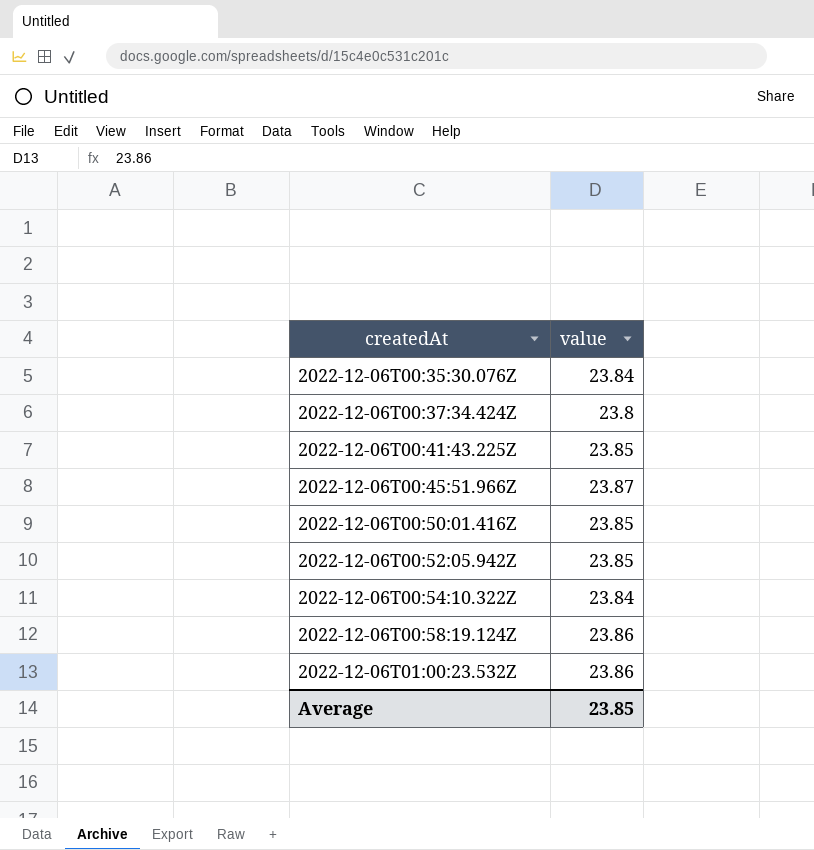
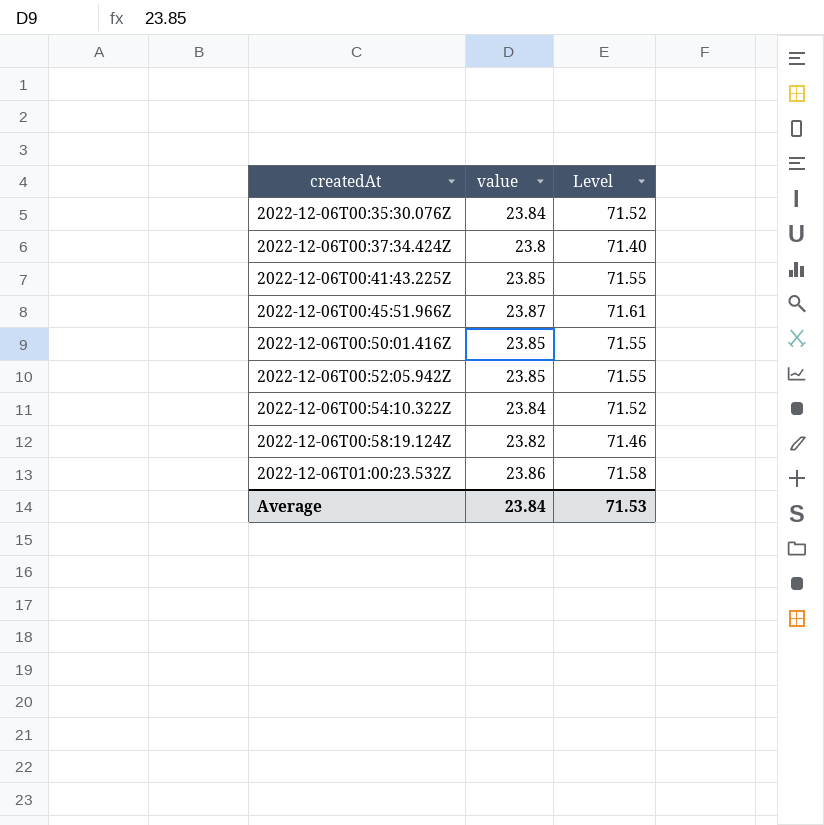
column Level | formula: none -> [value] * 3
2022-12-06T00:58:19.124Z | value: 23.86 -> 23.82
Average | value: 23.85 -> 23.84

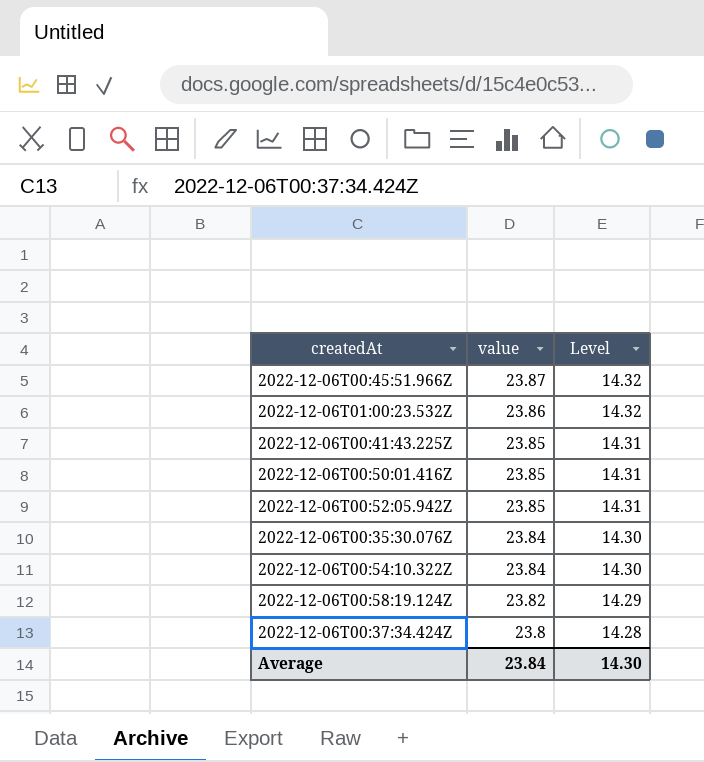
row order: createdAt ascending -> value descending
column Level | formula: [value] * 3 -> [value] * 0.6
Average | Level: 71.53 -> 14.30

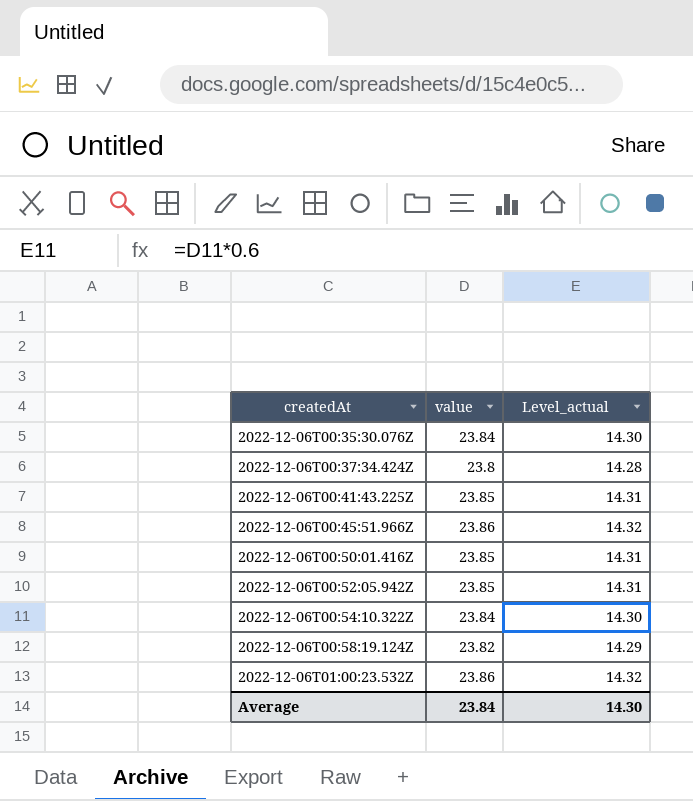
row order: value descending -> createdAt ascending
column name: Level -> Level_actual
2022-12-06T00:45:51.966Z | value: 23.87 -> 23.86

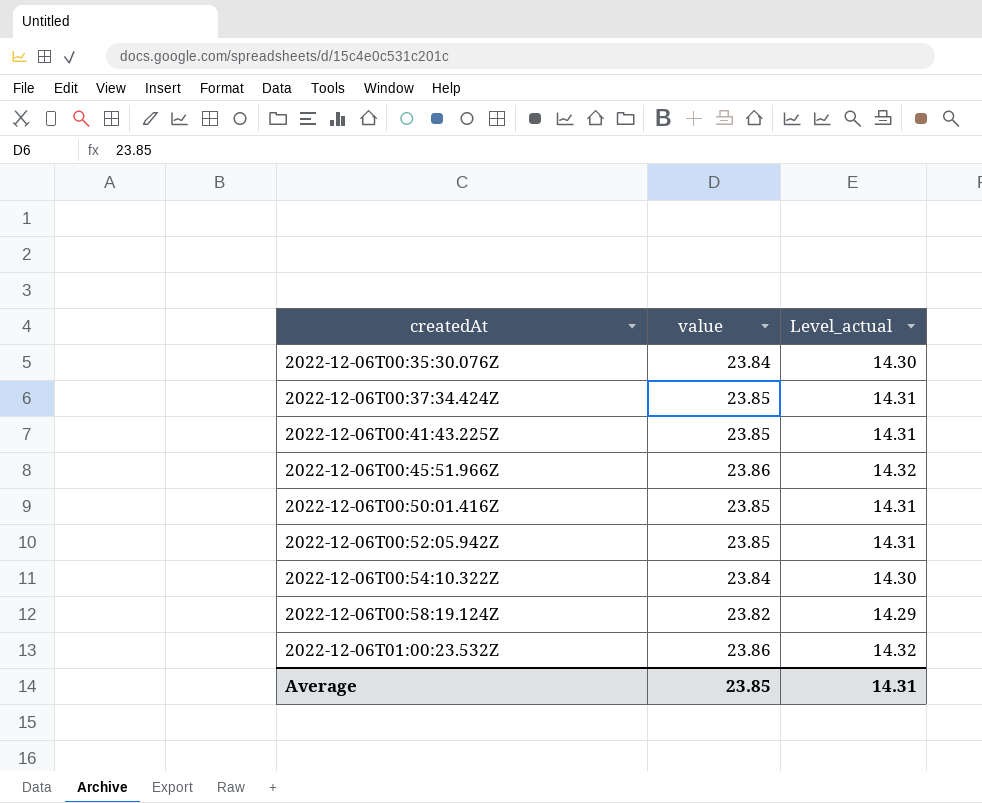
2022-12-06T00:37:34.424Z | value: 23.8 -> 23.85
2022-12-06T00:37:34.424Z | Level_actual: 14.28 -> 14.31
Average | value: 23.84 -> 23.85
Average | Level_actual: 14.30 -> 14.31

